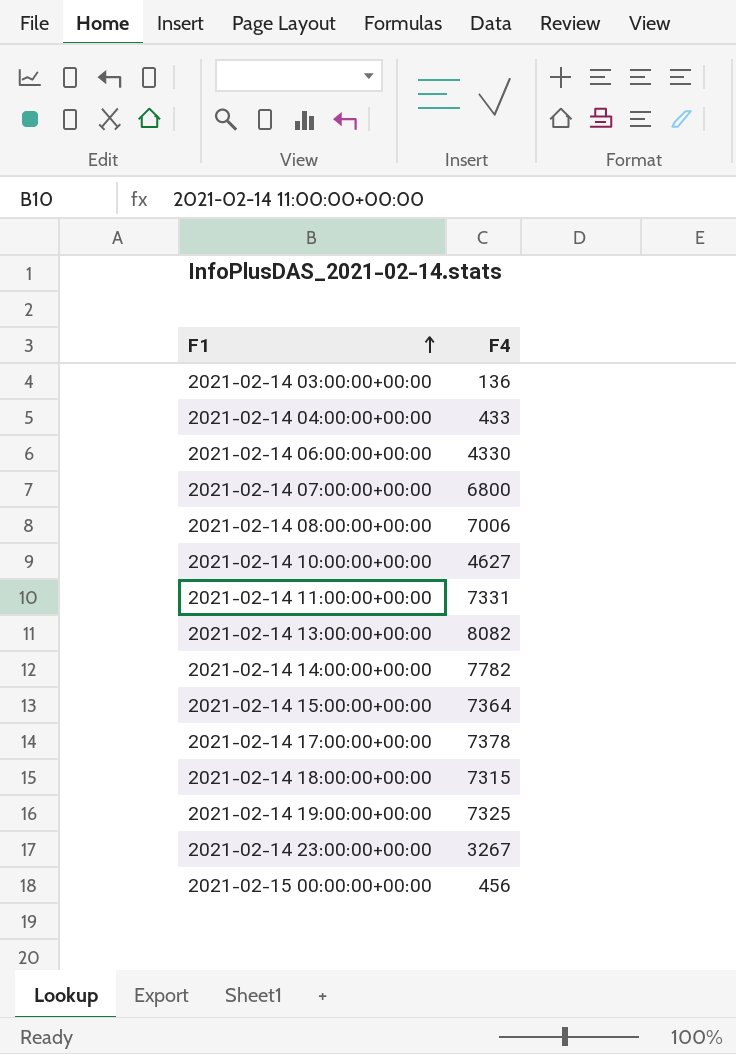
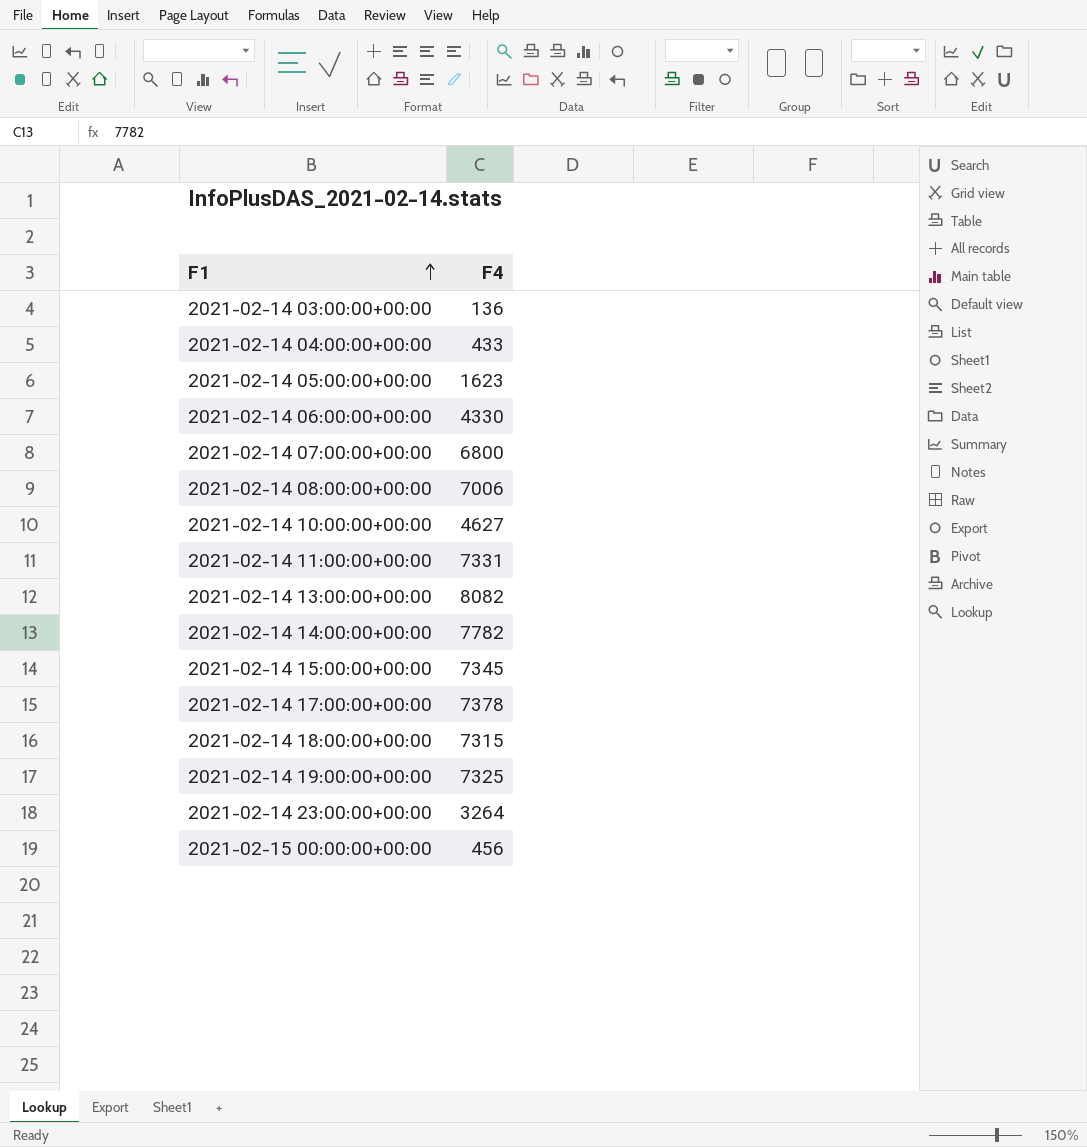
row 2021-02-14 05:00:00+00:00: none -> 1623
2021-02-14 15:00:00+00:00 | F4: 7364 -> 7345
2021-02-14 23:00:00+00:00 | F4: 3267 -> 3264

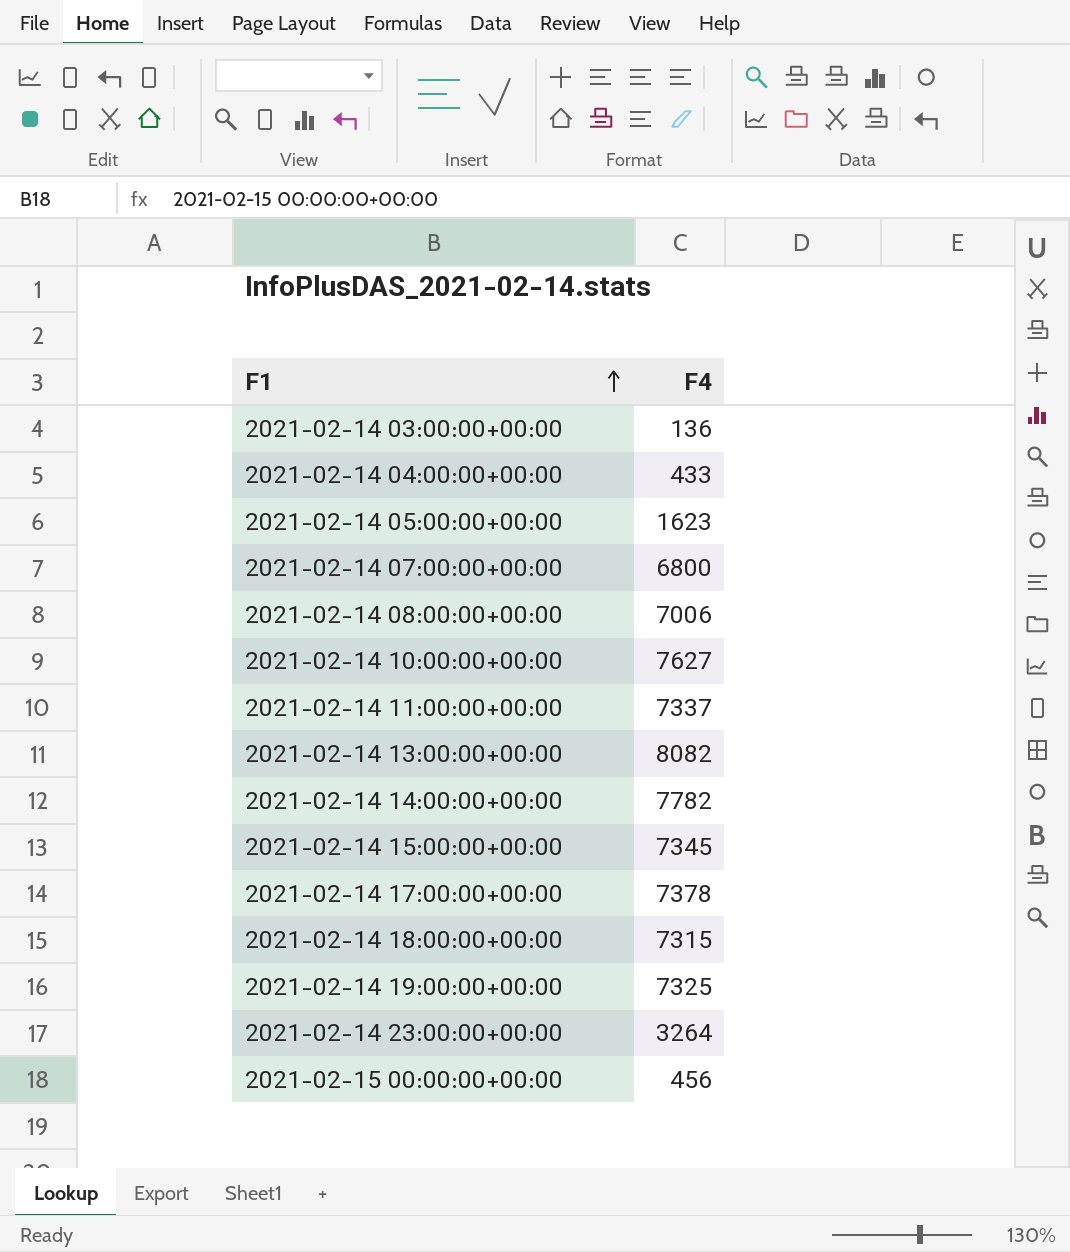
row 2021-02-14 06:00:00+00:00: 4330 -> none
2021-02-14 10:00:00+00:00 | F4: 4627 -> 7627
2021-02-14 11:00:00+00:00 | F4: 7331 -> 7337

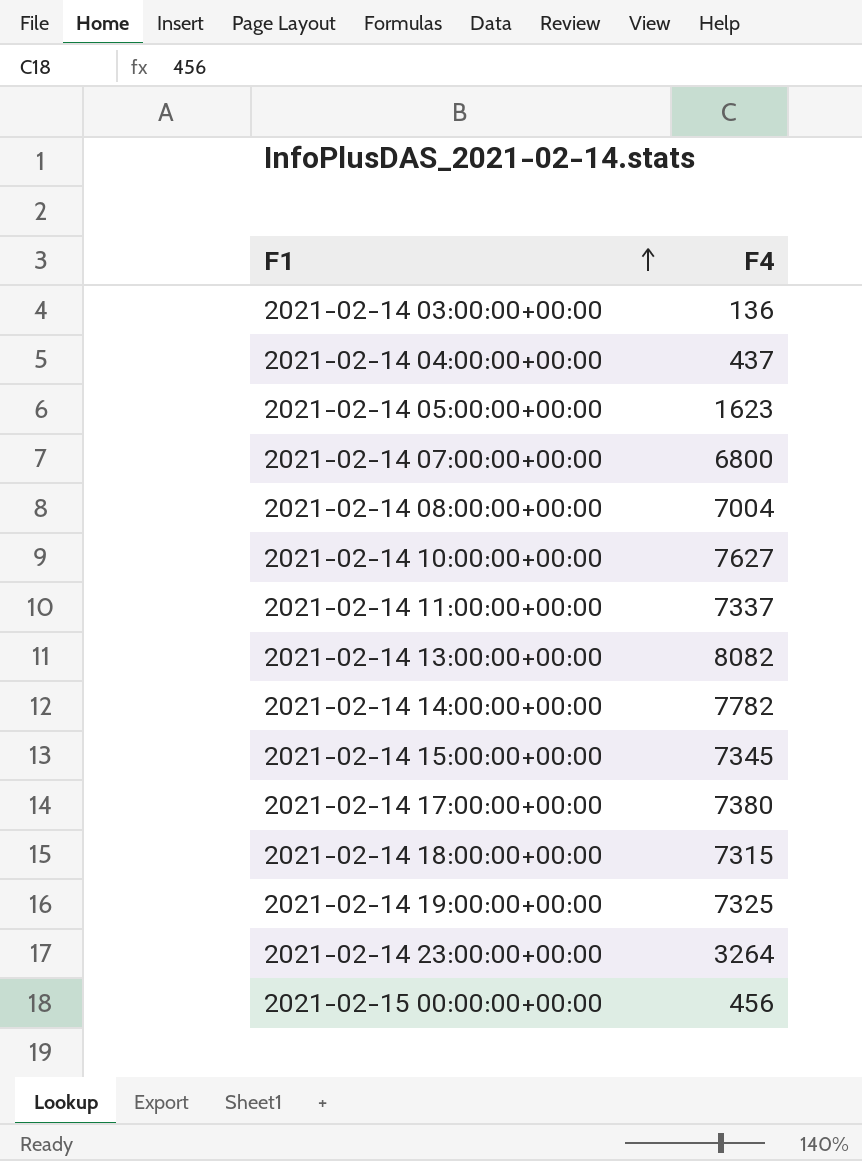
2021-02-14 04:00:00+00:00 | F4: 433 -> 437
2021-02-14 08:00:00+00:00 | F4: 7006 -> 7004
2021-02-14 17:00:00+00:00 | F4: 7378 -> 7380

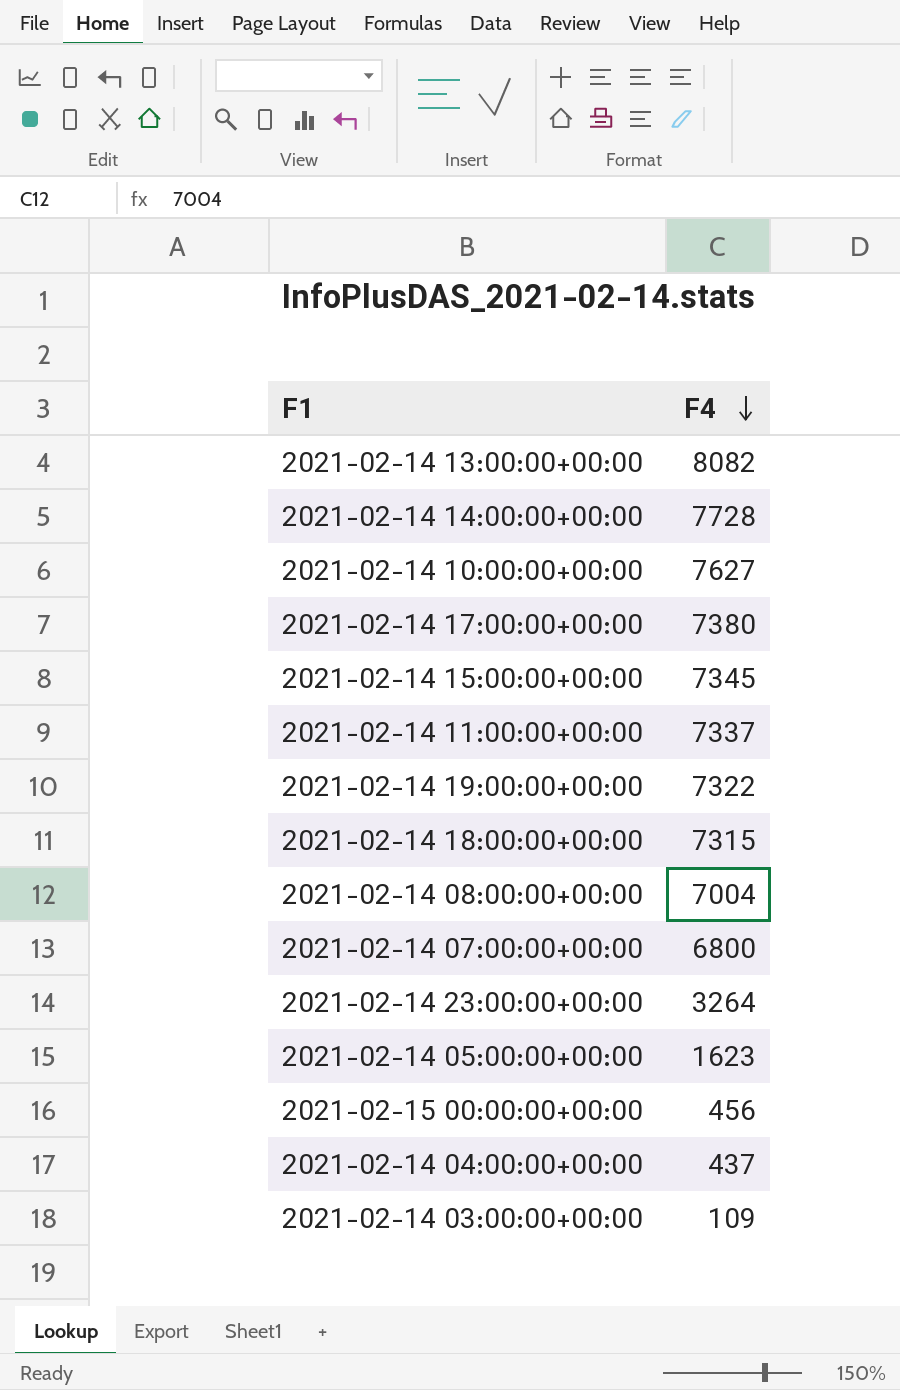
row order: F1 ascending -> F4 descending
2021-02-14 14:00:00+00:00 | F4: 7782 -> 7728
2021-02-14 19:00:00+00:00 | F4: 7325 -> 7322
2021-02-14 03:00:00+00:00 | F4: 136 -> 109

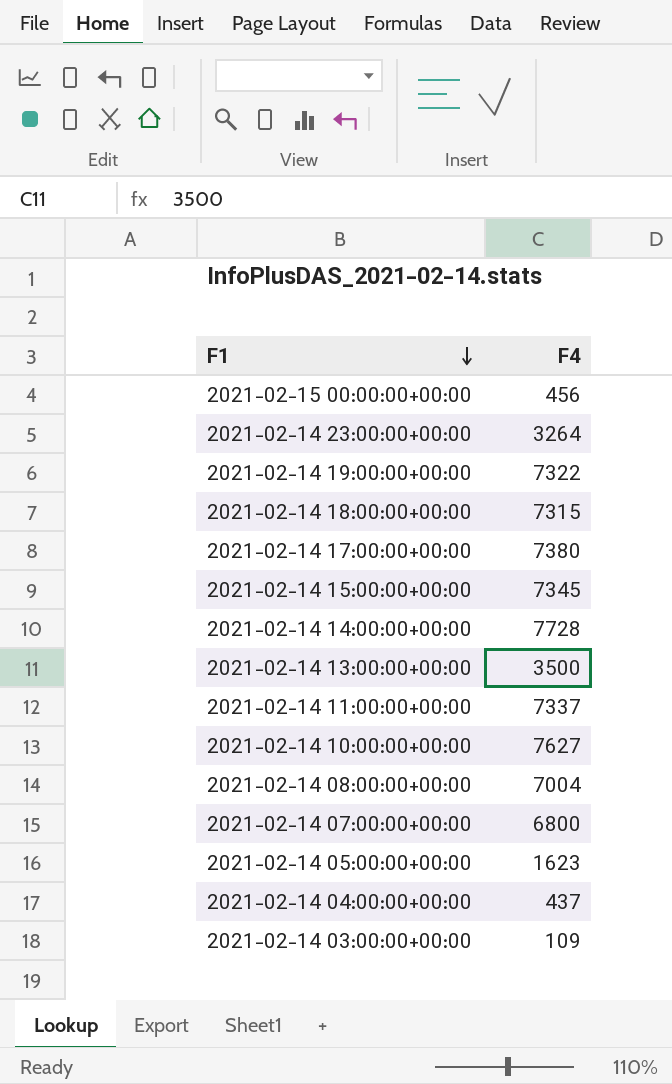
row order: F4 descending -> F1 descending
2021-02-14 13:00:00+00:00 | F4: 8082 -> 3500

